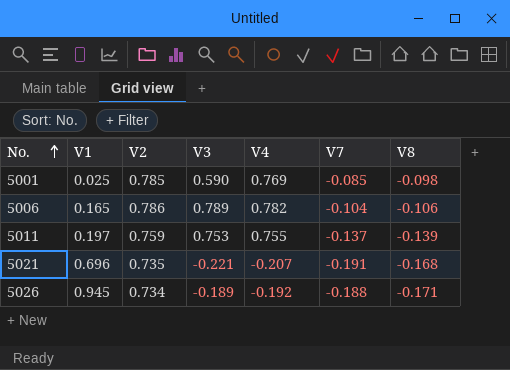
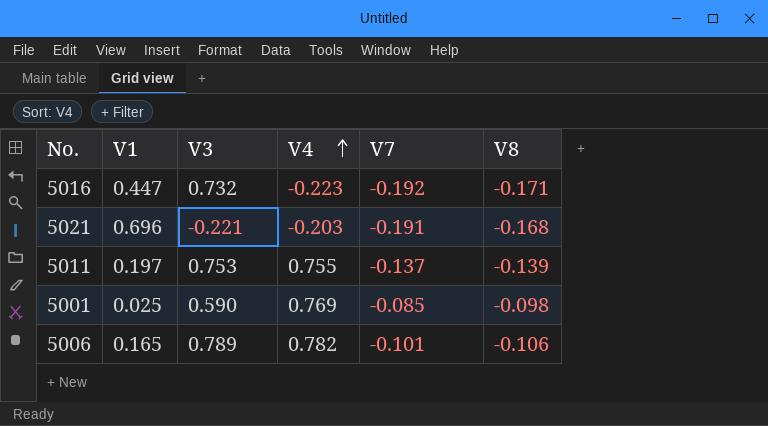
row order: No. ascending -> V4 ascending
column V2 | position: 3 -> none
row 5026: 0.945 | 0.734 | -0.189 | -0.192 | -0.188 | -0.171 -> none
row 5016: none -> 0.447 | 0.732 | -0.223 | -0.192 | -0.171
5021 | V4: -0.207 -> -0.203
5006 | V7: -0.104 -> -0.101

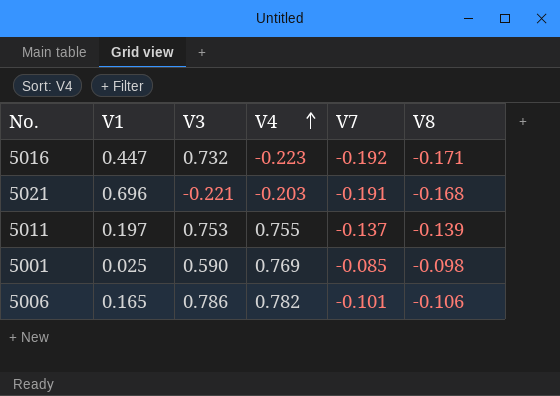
5006 | V3: 0.789 -> 0.786

